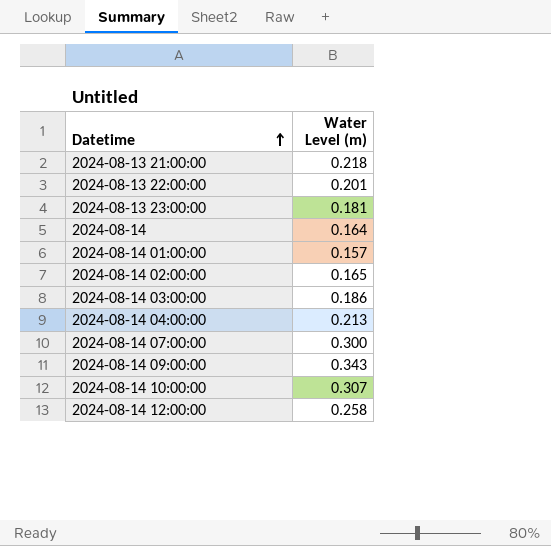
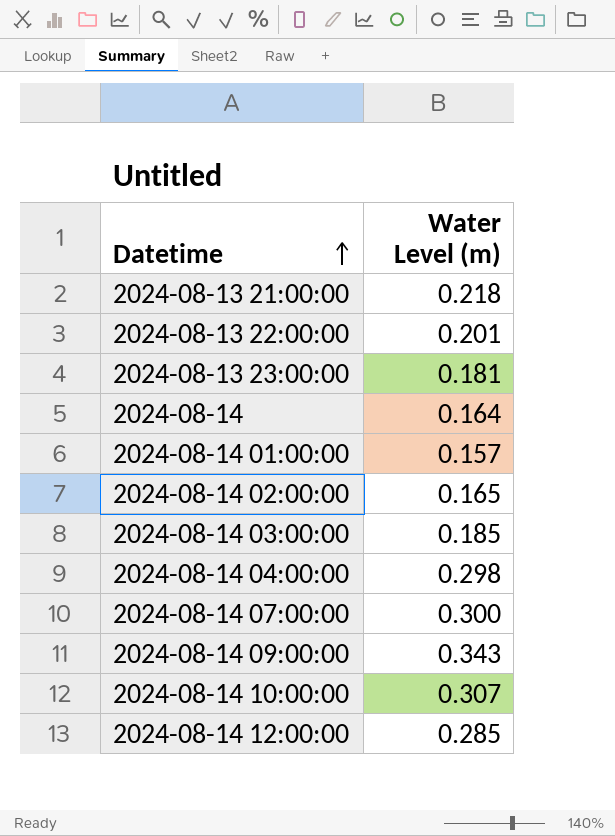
2024-08-14 03:00:00 | Water Level (m): 0.186 -> 0.185
2024-08-14 04:00:00 | Water Level (m): 0.213 -> 0.298
2024-08-14 12:00:00 | Water Level (m): 0.258 -> 0.285

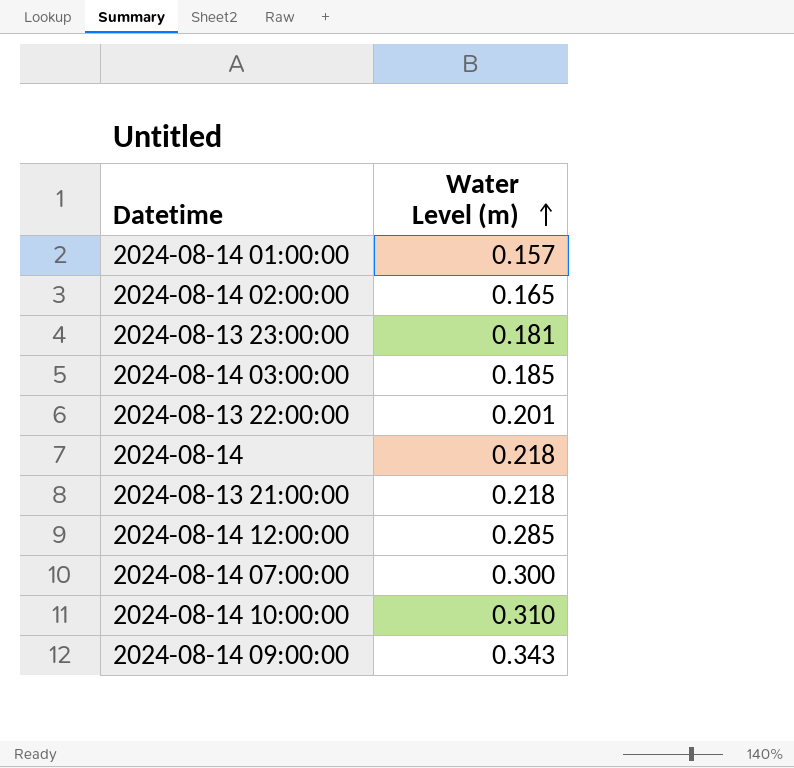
row order: Datetime ascending -> Water Level (m) ascending
row 2024-08-14 04:00:00: 0.298 -> none
2024-08-14 | Water Level (m): 0.164 -> 0.218
2024-08-14 10:00:00 | Water Level (m): 0.307 -> 0.310

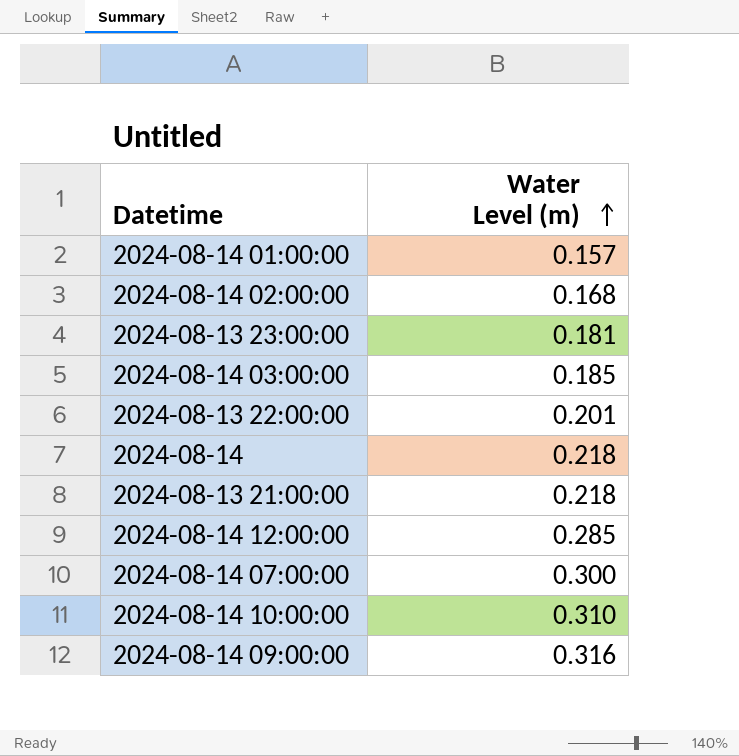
2024-08-14 02:00:00 | Water Level (m): 0.165 -> 0.168
2024-08-14 09:00:00 | Water Level (m): 0.343 -> 0.316

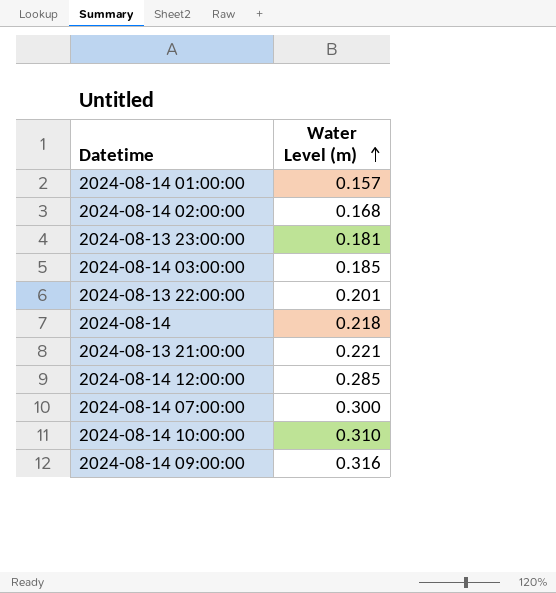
2024-08-13 21:00:00 | Water Level (m): 0.218 -> 0.221

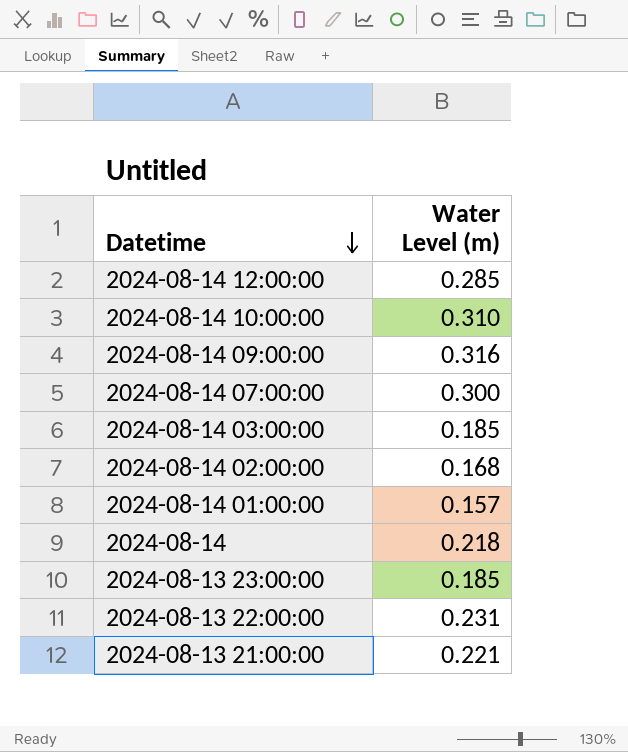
row order: Water Level (m) ascending -> Datetime descending
2024-08-13 23:00:00 | Water Level (m): 0.181 -> 0.185
2024-08-13 22:00:00 | Water Level (m): 0.201 -> 0.231

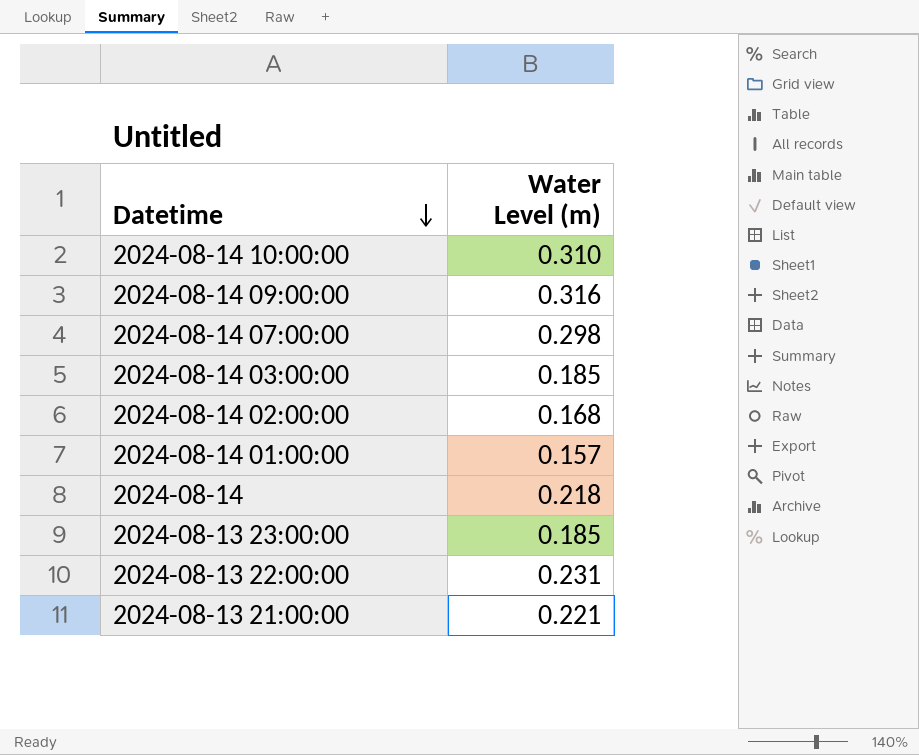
row 2024-08-14 12:00:00: 0.285 -> none
2024-08-14 07:00:00 | Water Level (m): 0.300 -> 0.298

